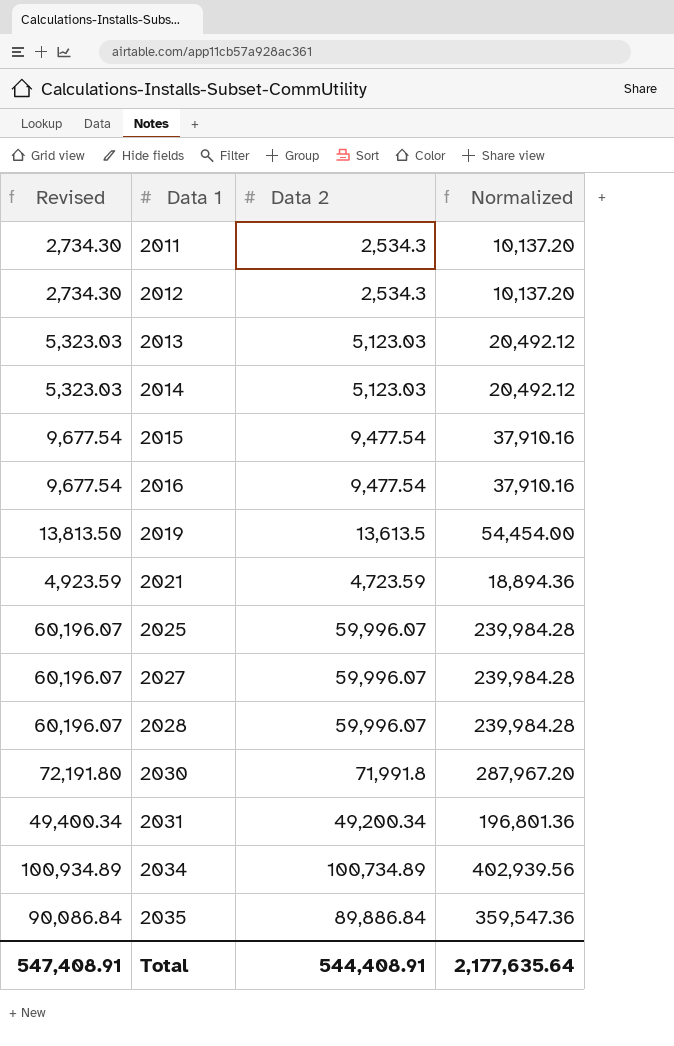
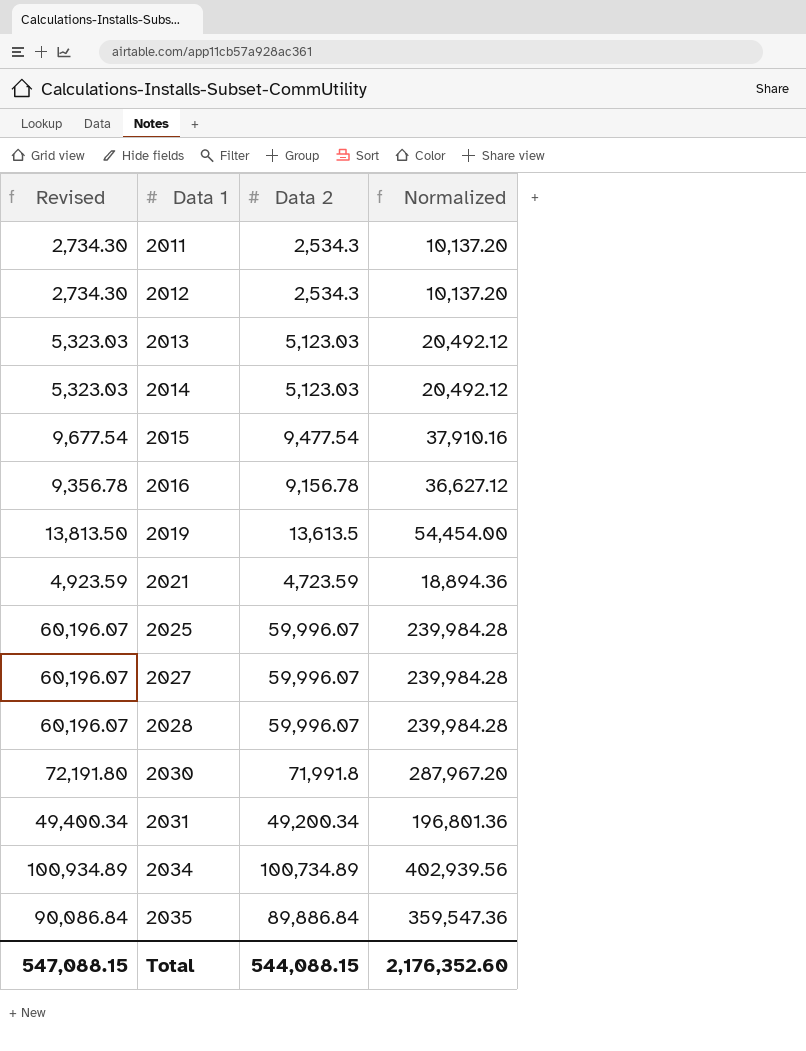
2016 | Revised: 9,677.54 -> 9,356.78
2016 | Data 2: 9,477.54 -> 9,156.78
2016 | Normalized: 37,910.16 -> 36,627.12
Total | Revised: 547,408.91 -> 547,088.15
Total | Data 2: 544,408.91 -> 544,088.15
Total | Normalized: 2,177,635.64 -> 2,176,352.60

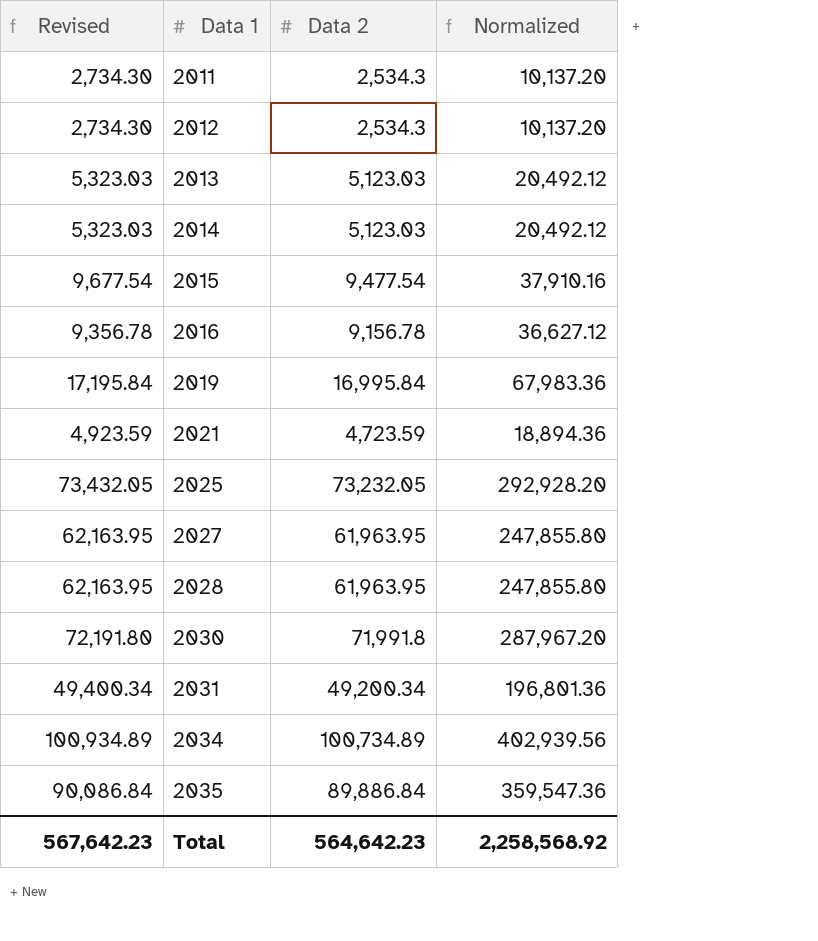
2019 | Revised: 13,813.50 -> 17,195.84
2019 | Data 2: 13,613.5 -> 16,995.84
2019 | Normalized: 54,454.00 -> 67,983.36
2025 | Revised: 60,196.07 -> 73,432.05
2025 | Data 2: 59,996.07 -> 73,232.05
2025 | Normalized: 239,984.28 -> 292,928.20
2027 | Revised: 60,196.07 -> 62,163.95
2027 | Data 2: 59,996.07 -> 61,963.95
2027 | Normalized: 239,984.28 -> 247,855.80
2028 | Revised: 60,196.07 -> 62,163.95
2028 | Data 2: 59,996.07 -> 61,963.95
2028 | Normalized: 239,984.28 -> 247,855.80
Total | Revised: 547,088.15 -> 567,642.23
Total | Data 2: 544,088.15 -> 564,642.23
Total | Normalized: 2,176,352.60 -> 2,258,568.92

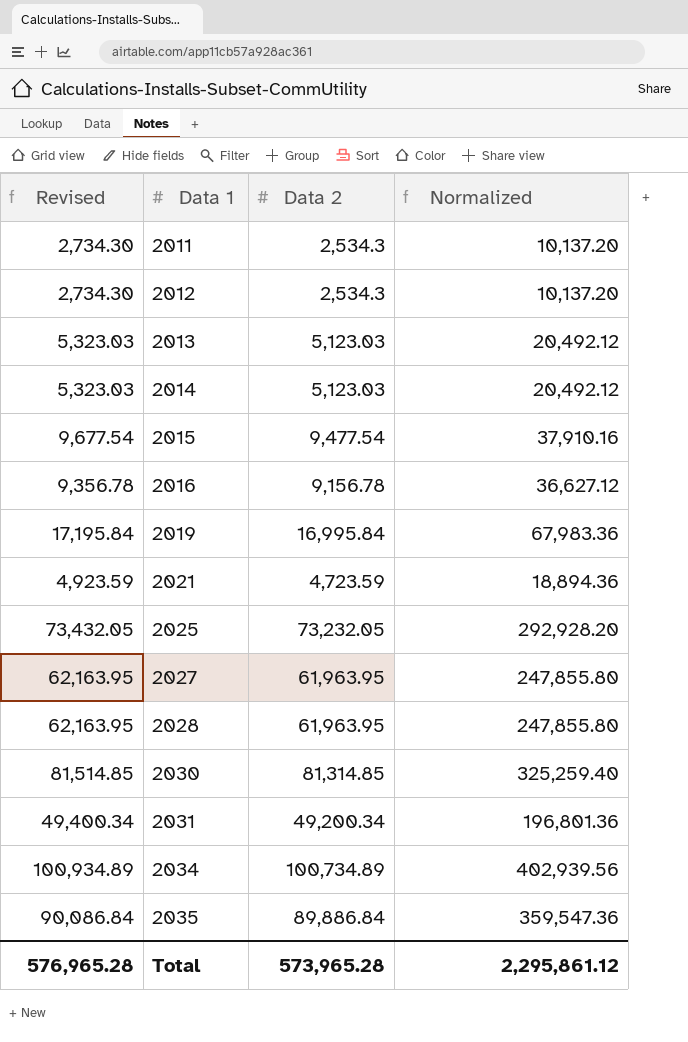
2030 | Revised: 72,191.80 -> 81,514.85
2030 | Data 2: 71,991.8 -> 81,314.85
2030 | Normalized: 287,967.20 -> 325,259.40
Total | Revised: 567,642.23 -> 576,965.28
Total | Data 2: 564,642.23 -> 573,965.28
Total | Normalized: 2,258,568.92 -> 2,295,861.12

